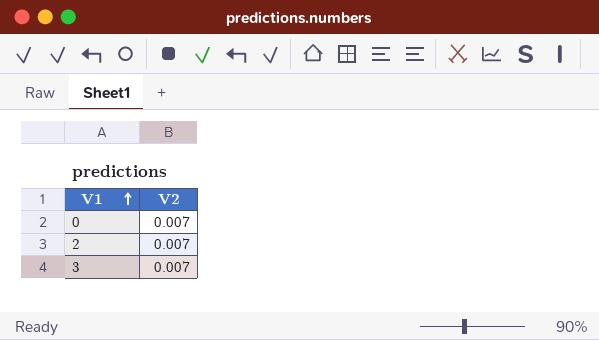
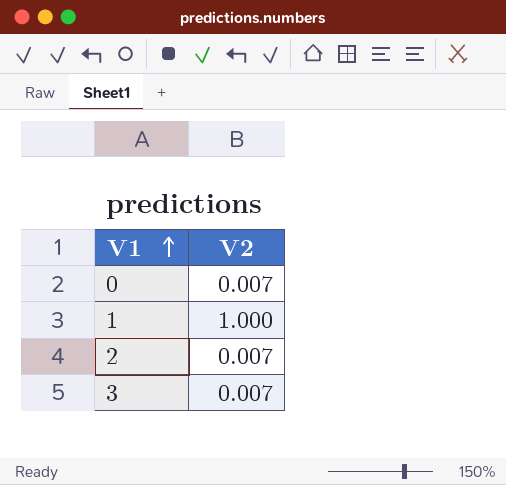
row 1: none -> 1.000

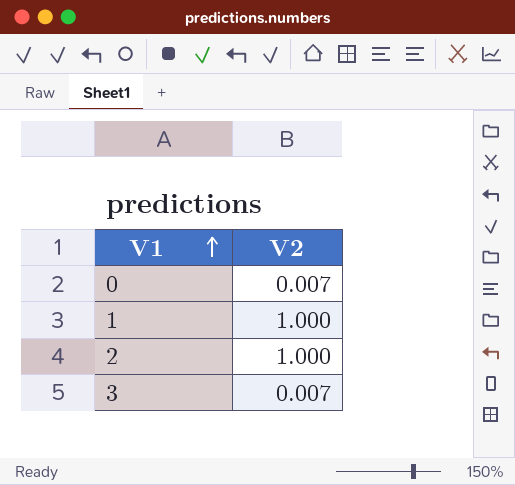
2 | V2: 0.007 -> 1.000

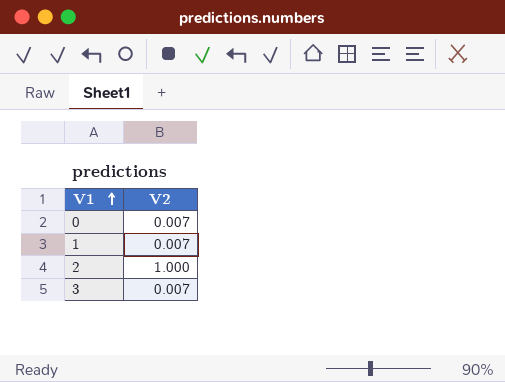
1 | V2: 1.000 -> 0.007

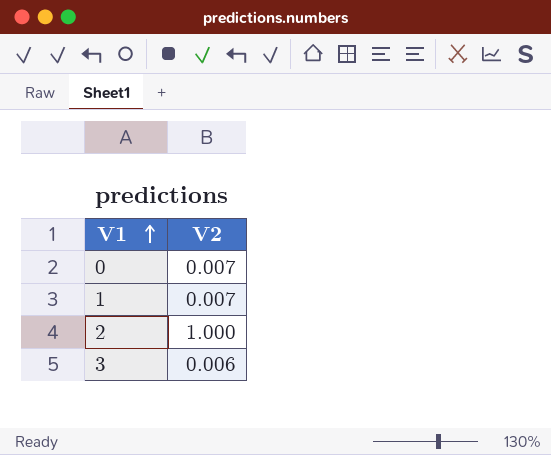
3 | V2: 0.007 -> 0.006

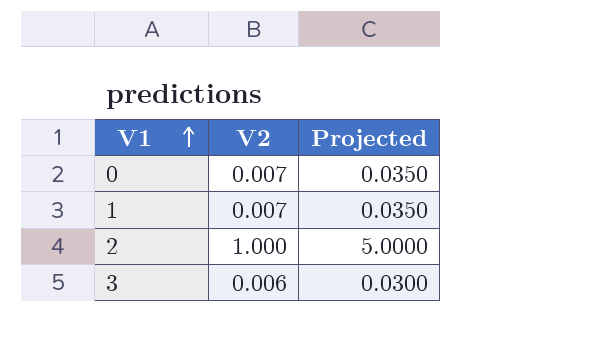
column Projected | formula: none -> [V2] * 5

